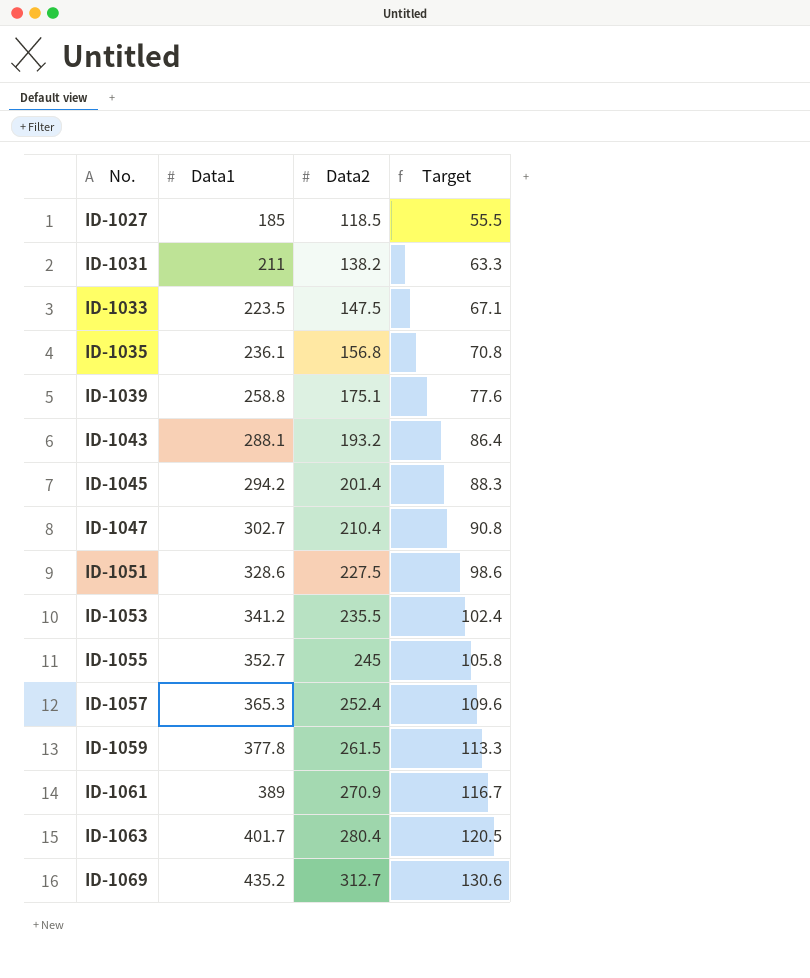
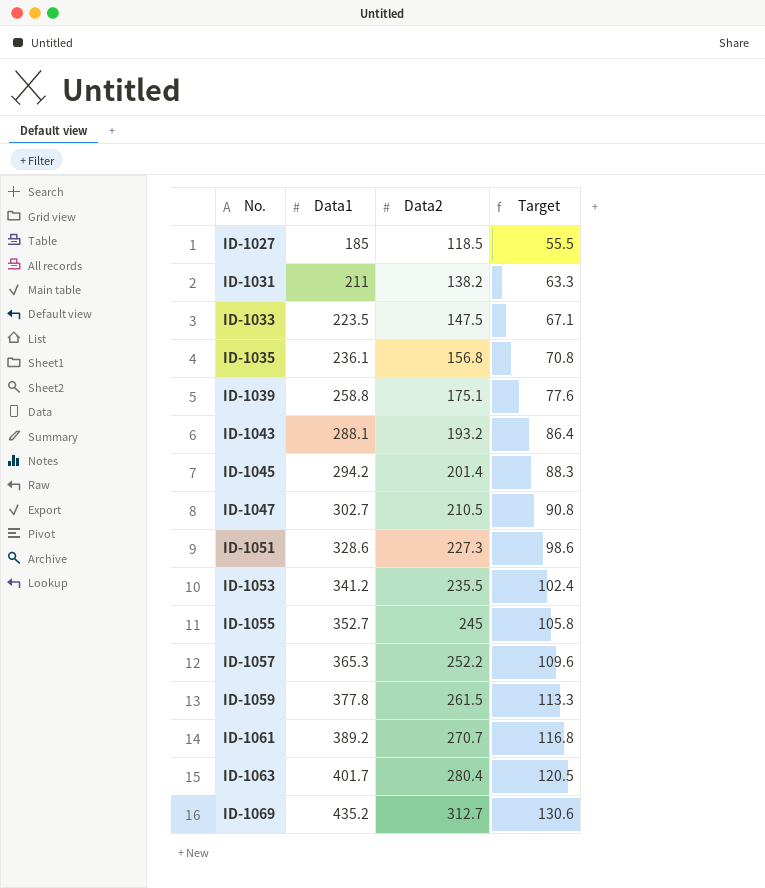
ID-1047 | Data2: 210.4 -> 210.5
ID-1051 | Data2: 227.5 -> 227.3
ID-1057 | Data2: 252.4 -> 252.2
ID-1061 | Data1: 389 -> 389.2
ID-1061 | Data2: 270.9 -> 270.7
ID-1061 | Target: 116.7 -> 116.8

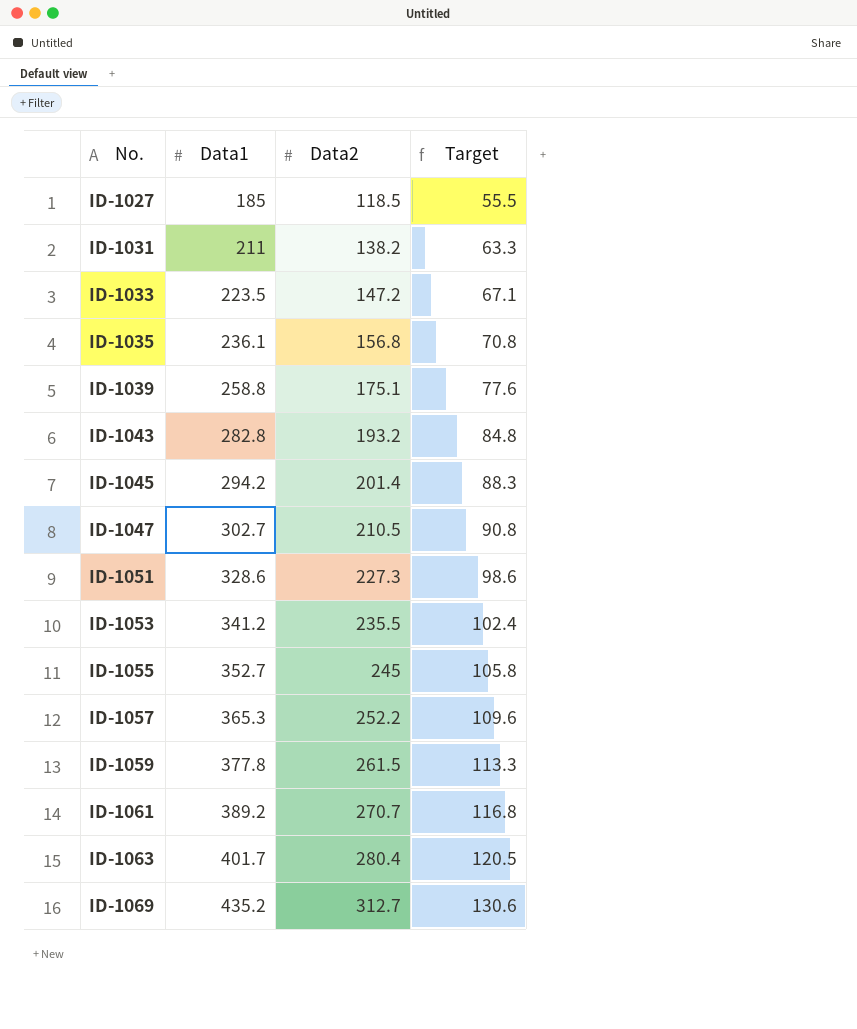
ID-1033 | Data2: 147.5 -> 147.2
ID-1043 | Data1: 288.1 -> 282.8
ID-1043 | Target: 86.4 -> 84.8

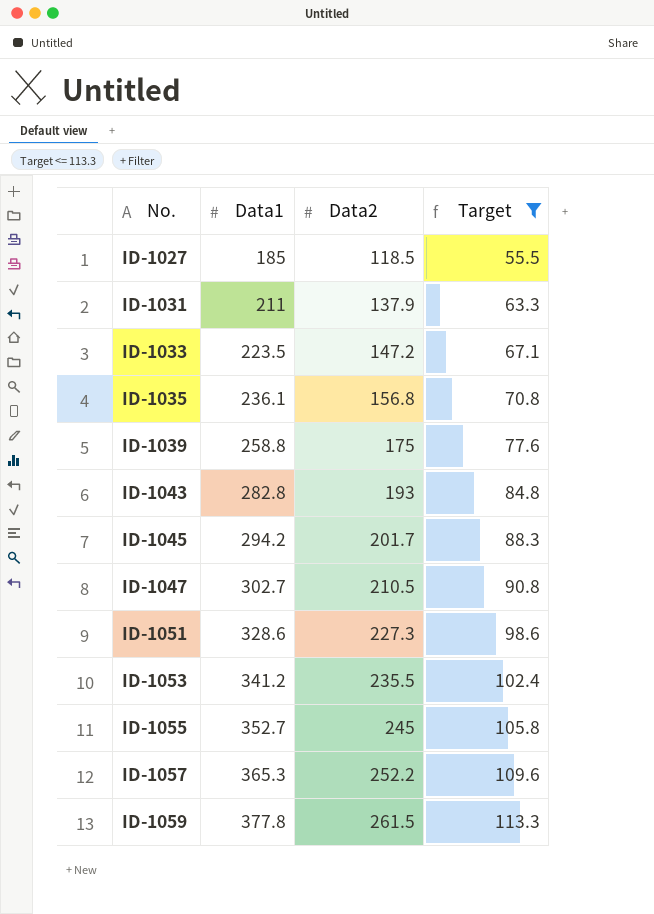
filter: none -> Target <= 113.3
ID-1031 | Data2: 138.2 -> 137.9
ID-1039 | Data2: 175.1 -> 175
ID-1043 | Data2: 193.2 -> 193
ID-1045 | Data2: 201.4 -> 201.7

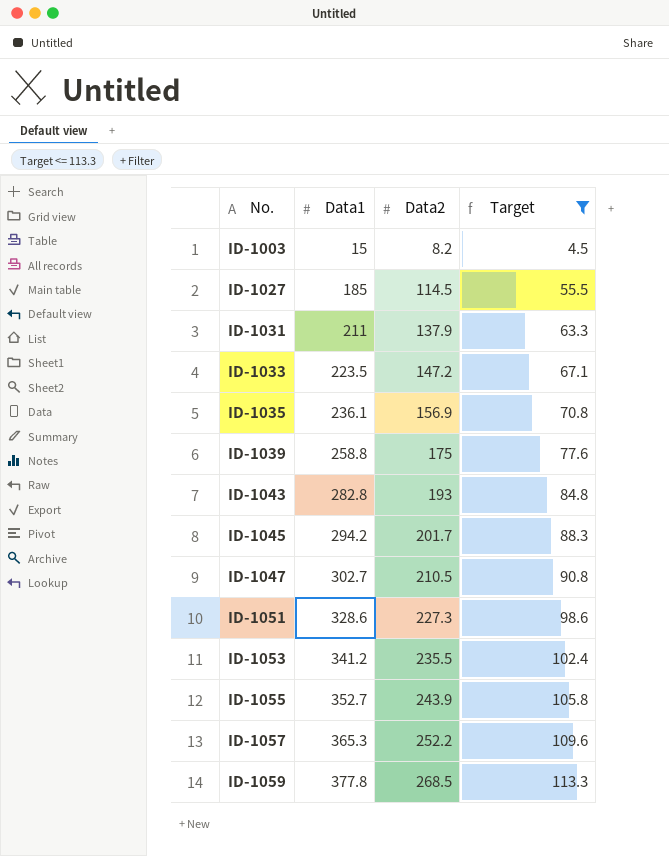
row ID-1003: none -> 15 | 8.2 | 4.5
ID-1027 | Data2: 118.5 -> 114.5
ID-1035 | Data2: 156.8 -> 156.9
ID-1055 | Data2: 245 -> 243.9
ID-1059 | Data2: 261.5 -> 268.5

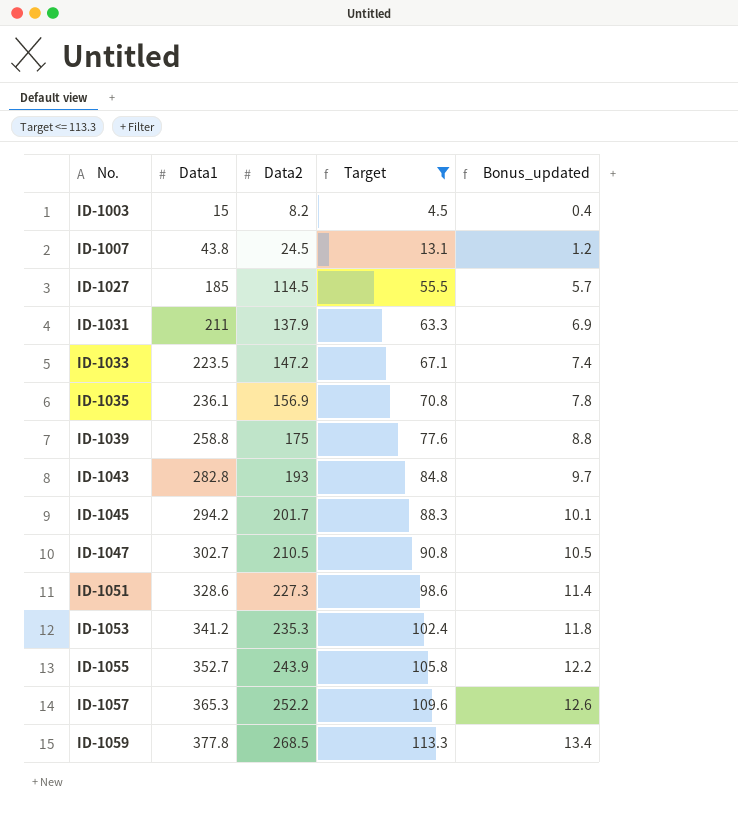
column Bonus_updated | formula: none -> [Data2] * 0.05
row ID-1007: none -> 43.8 | 24.5 | 13.1 | 1.2
ID-1053 | Data2: 235.5 -> 235.3

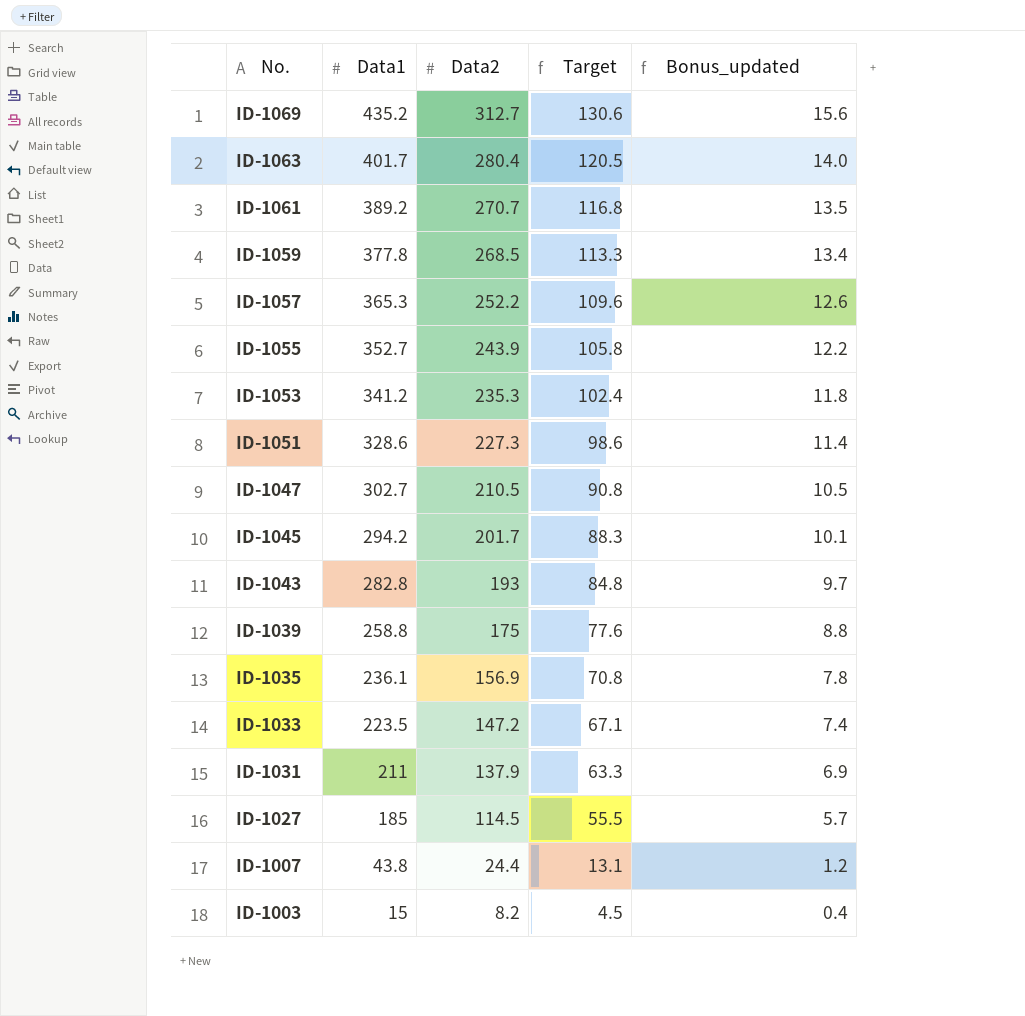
filter: Target <= 113.3 -> none
row order: No. ascending -> No. descending
ID-1007 | Data2: 24.5 -> 24.4

